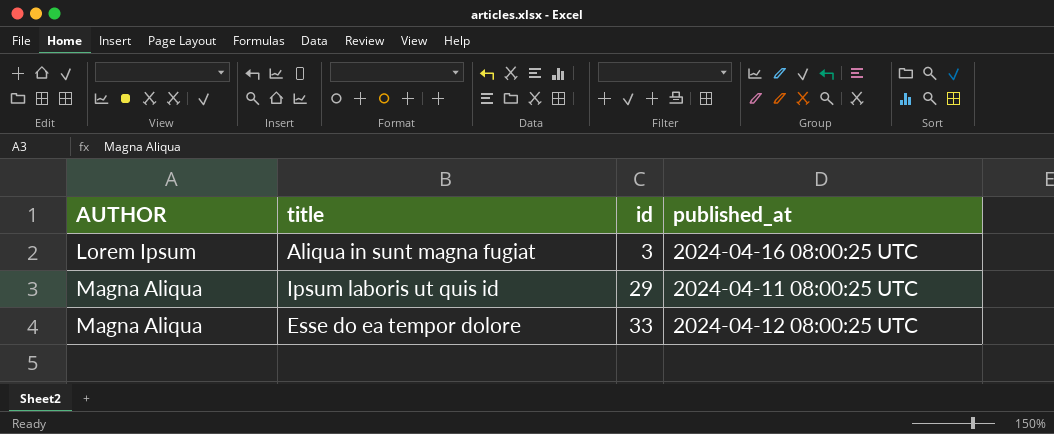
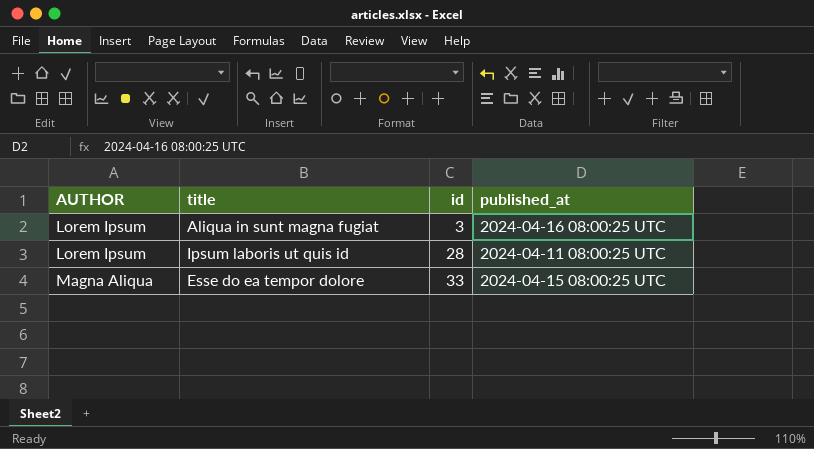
Ipsum laboris ut quis id | AUTHOR: Magna Aliqua -> Lorem Ipsum
Ipsum laboris ut quis id | id: 29 -> 28
Esse do ea tempor dolore | published_at: 2024-04-12 08:00:25 UTC -> 2024-04-15 08:00:25 UTC

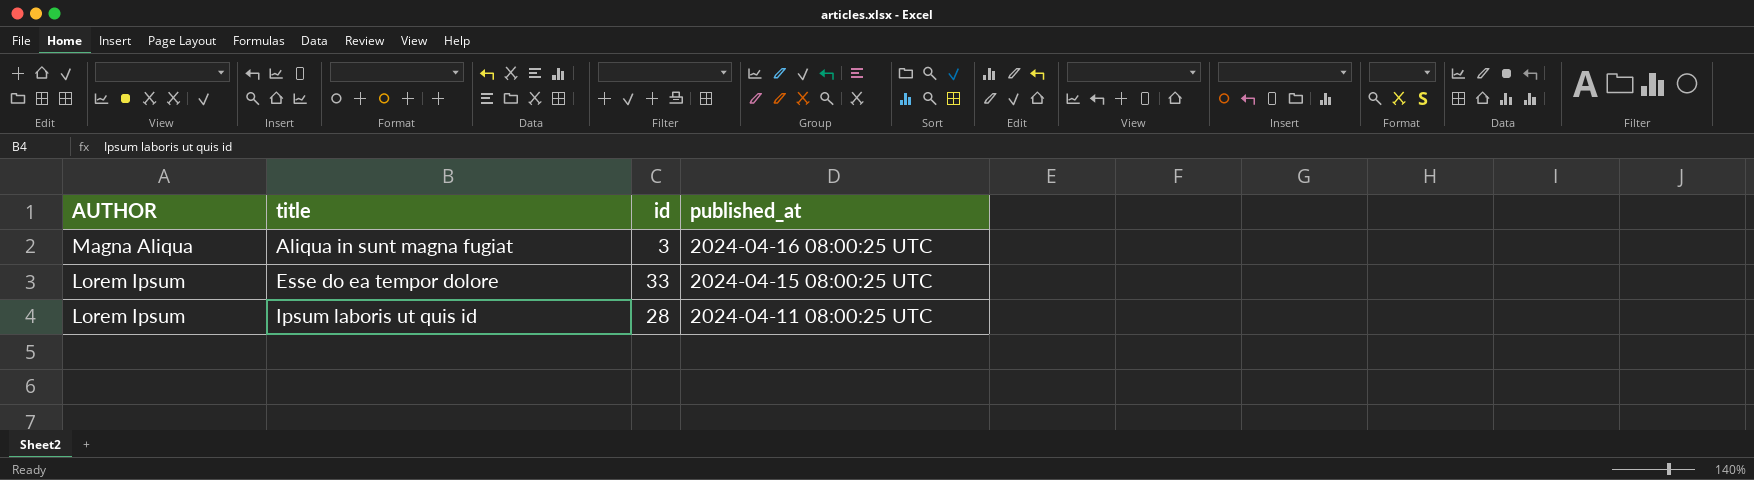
row order: AUTHOR ascending -> AUTHOR descending
Aliqua in sunt magna fugiat | AUTHOR: Lorem Ipsum -> Magna Aliqua
Esse do ea tempor dolore | AUTHOR: Magna Aliqua -> Lorem Ipsum

